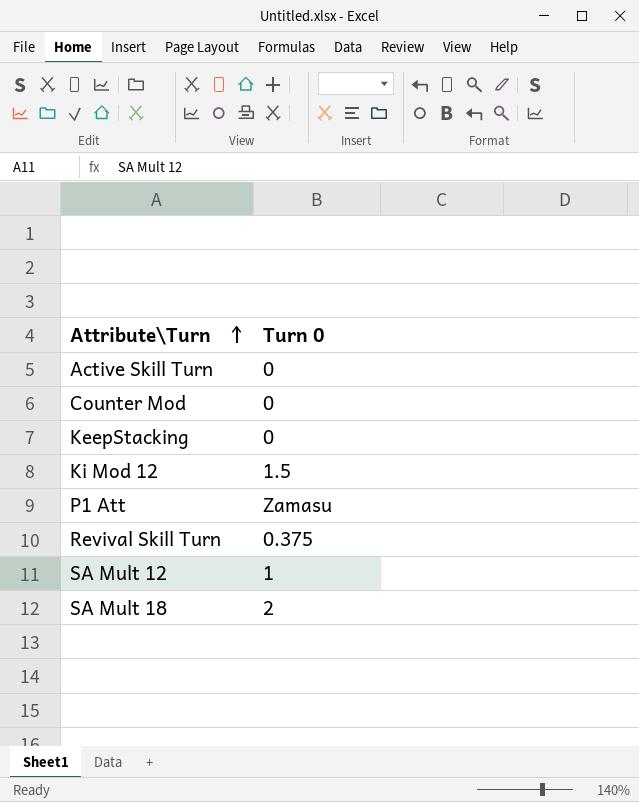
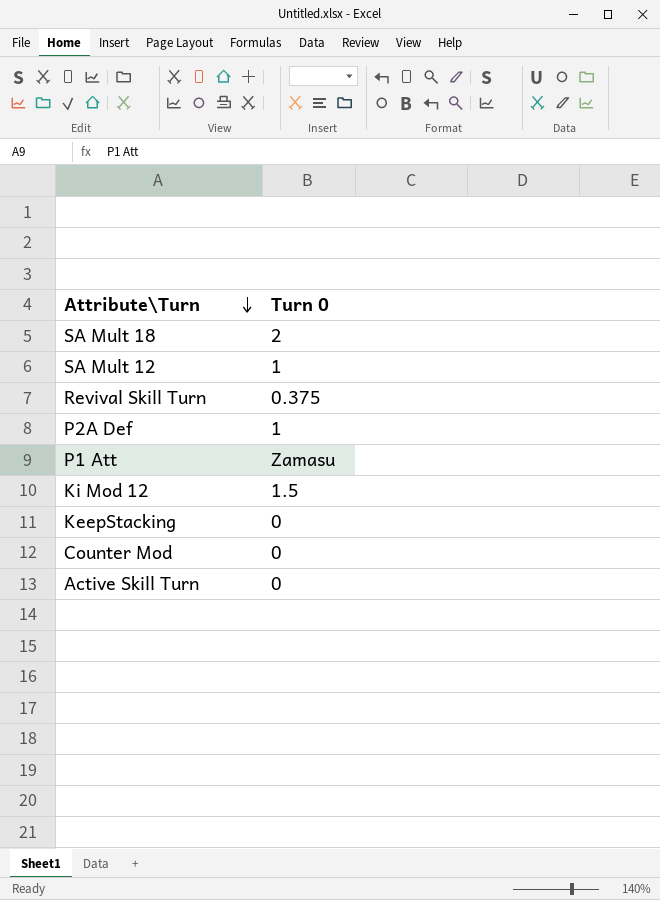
row order: Attribute\Turn ascending -> Attribute\Turn descending
row P2A Def: none -> 1

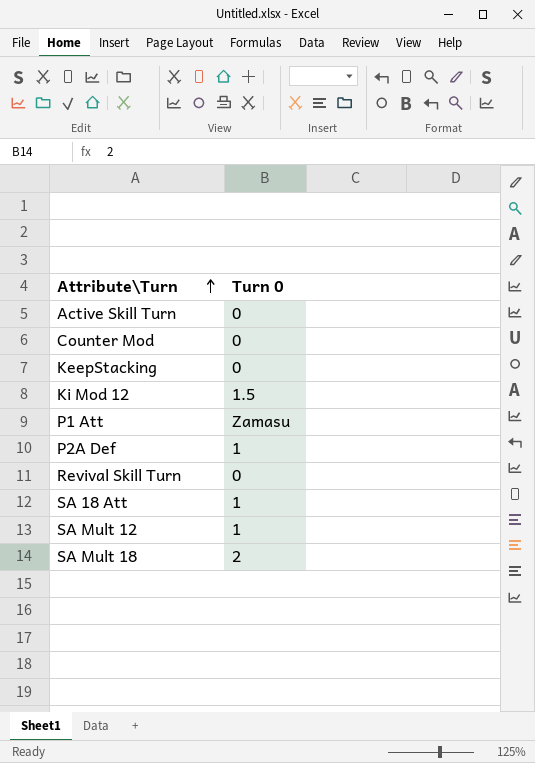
row order: Attribute\Turn descending -> Attribute\Turn ascending
Revival Skill Turn | Turn 0: 0.375 -> 0
row SA 18 Att: none -> 1

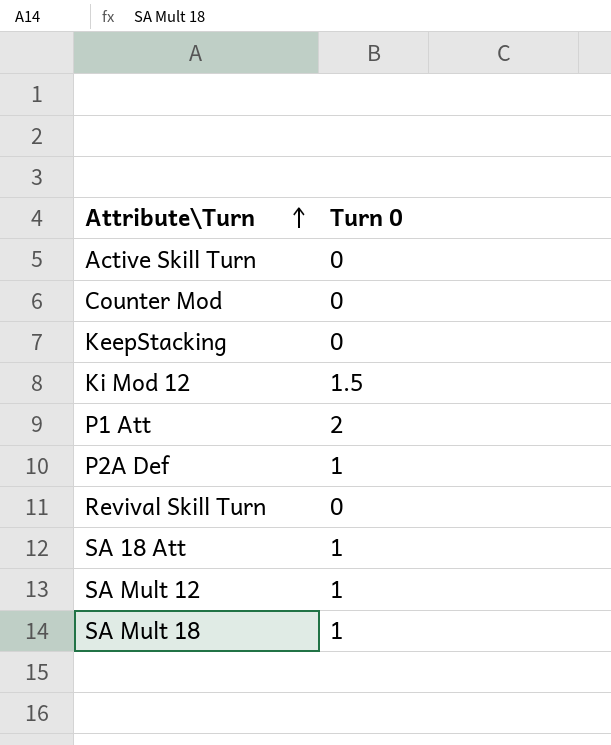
P1 Att | Turn 0: Zamasu -> 2
SA Mult 18 | Turn 0: 2 -> 1

